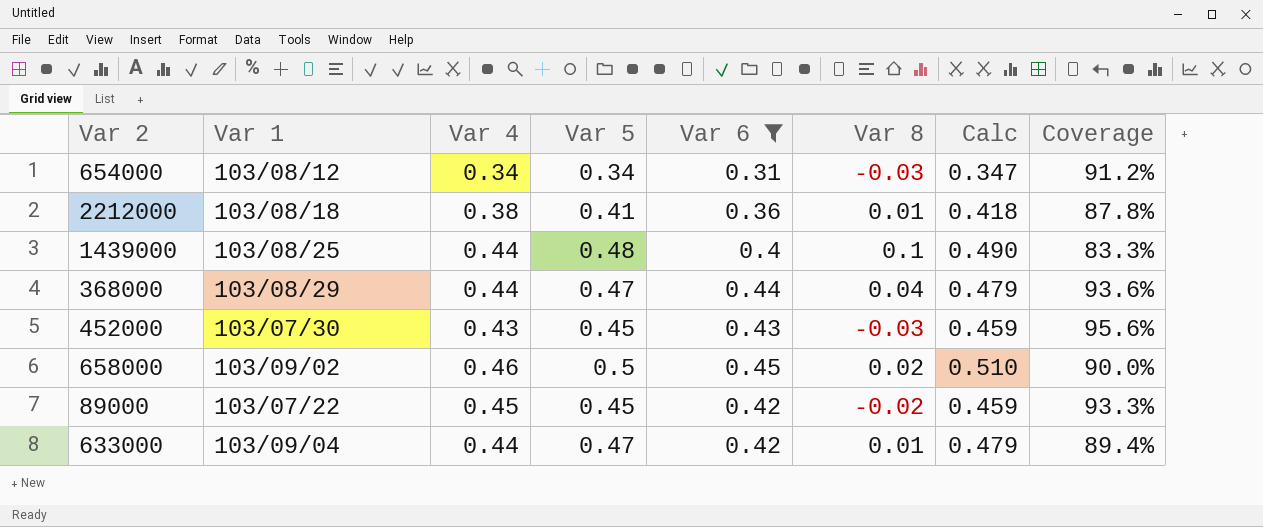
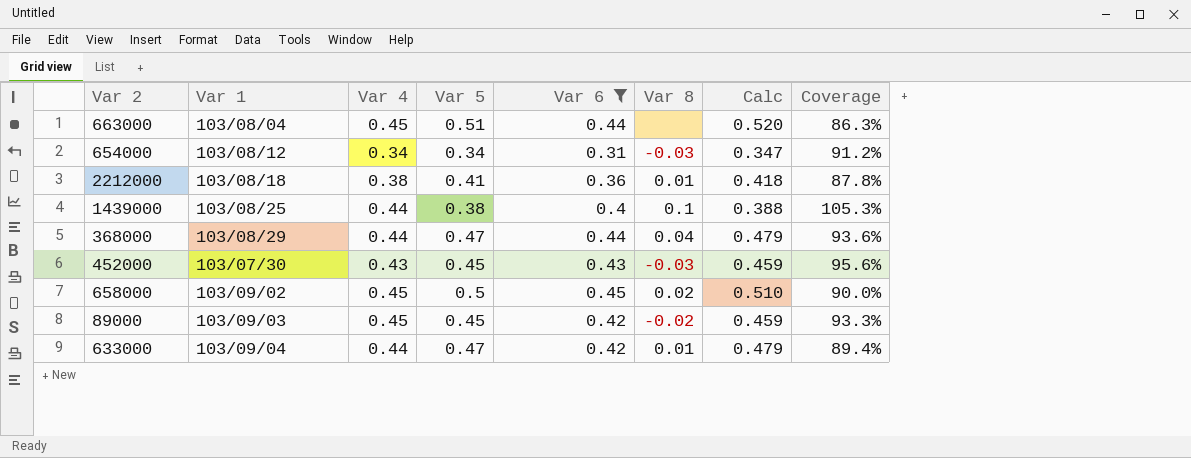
row 663000: none -> 103/08/04 | 0.45 | 0.51 | 0.44 | none | 0.520 | 86.3%
1439000 | Var 5: 0.48 -> 0.38
1439000 | Calc: 0.490 -> 0.388
1439000 | Coverage: 83.3% -> 105.3%
658000 | Var 4: 0.46 -> 0.45
89000 | Var 1: 103/07/22 -> 103/09/03

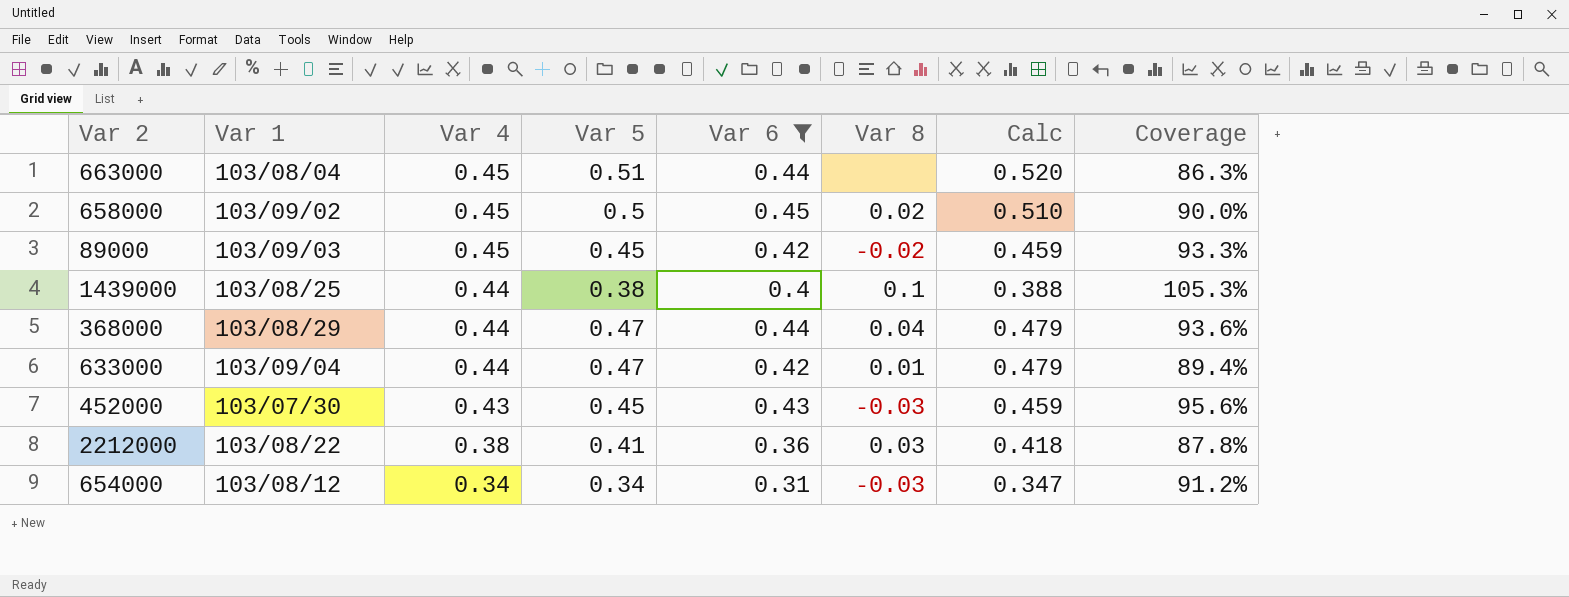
row order: none -> Var 4 descending
2212000 | Var 1: 103/08/18 -> 103/08/22
2212000 | Var 8: 0.01 -> 0.03

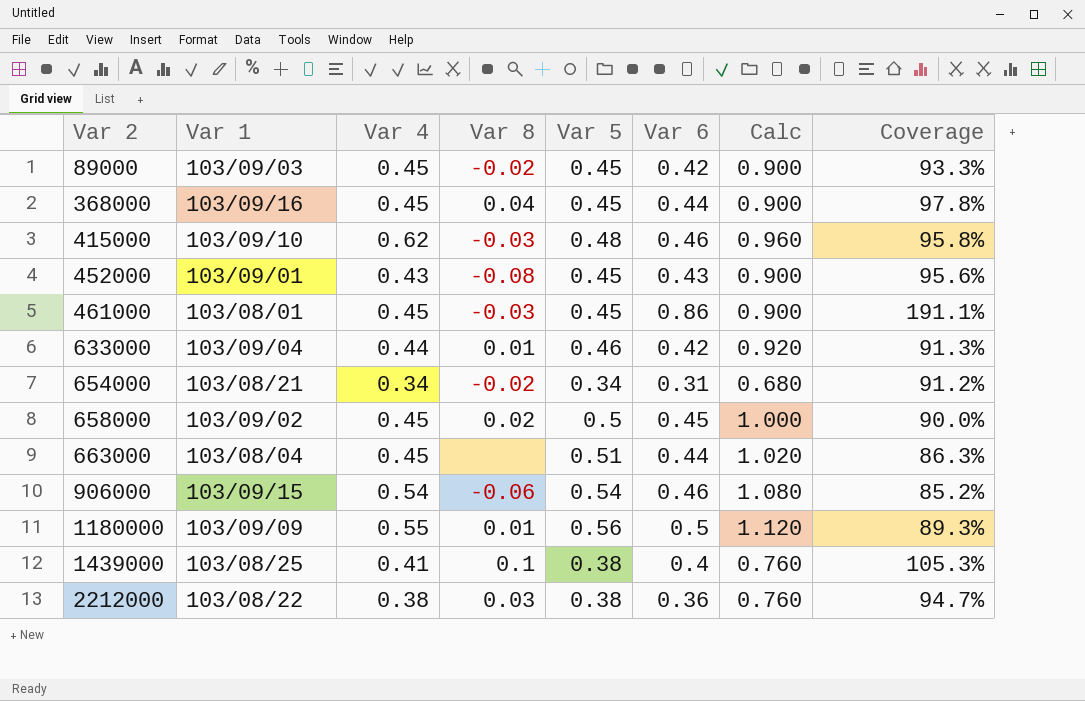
filter: Var 6 <= 0.45 -> none
row order: Var 4 descending -> Var 2 ascending
column Var 8 | position: 6 -> 4
column Calc | formula: [Var 5] * 1.02 -> [Var 5] * 2
368000 | Var 1: 103/08/29 -> 103/09/16
368000 | Var 4: 0.44 -> 0.45
368000 | Var 5: 0.47 -> 0.45
368000 | Coverage: 93.6% -> 97.8%
452000 | Var 1: 103/07/30 -> 103/09/01
452000 | Var 8: -0.03 -> -0.08
633000 | Var 5: 0.47 -> 0.46
633000 | Coverage: 89.4% -> 91.3%
654000 | Var 1: 103/08/12 -> 103/08/21
654000 | Var 8: -0.03 -> -0.02
1439000 | Var 4: 0.44 -> 0.41
2212000 | Var 5: 0.41 -> 0.38
2212000 | Coverage: 87.8% -> 94.7%

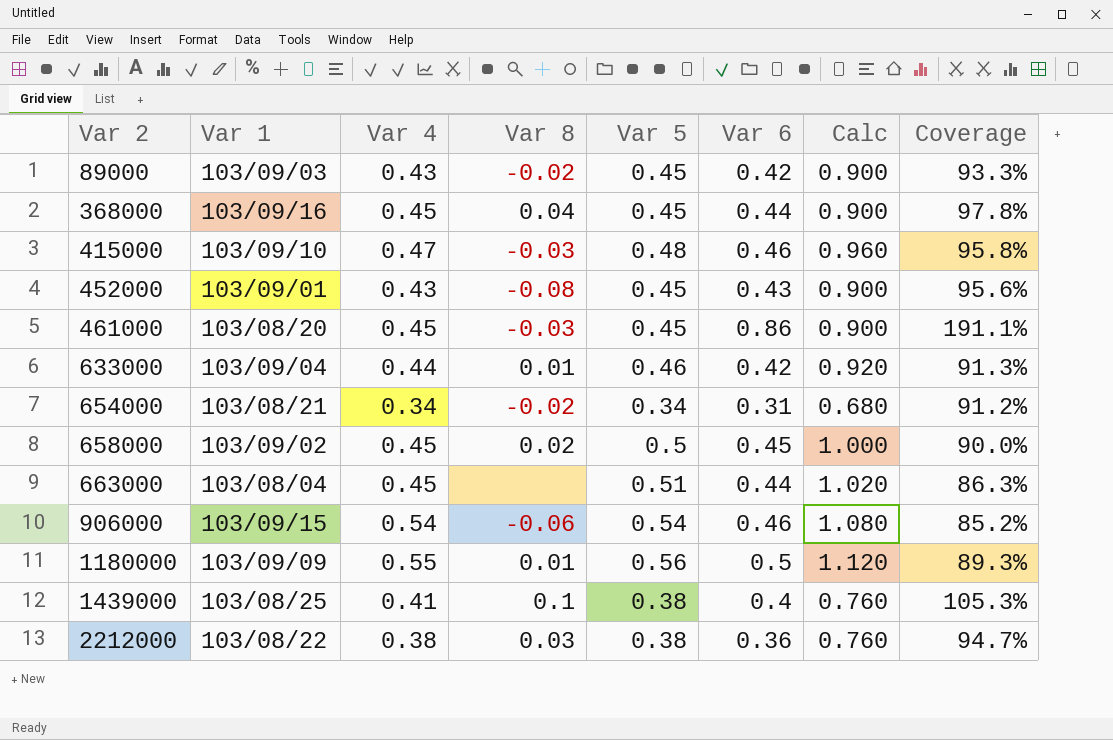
89000 | Var 4: 0.45 -> 0.43
415000 | Var 4: 0.62 -> 0.47
461000 | Var 1: 103/08/01 -> 103/08/20

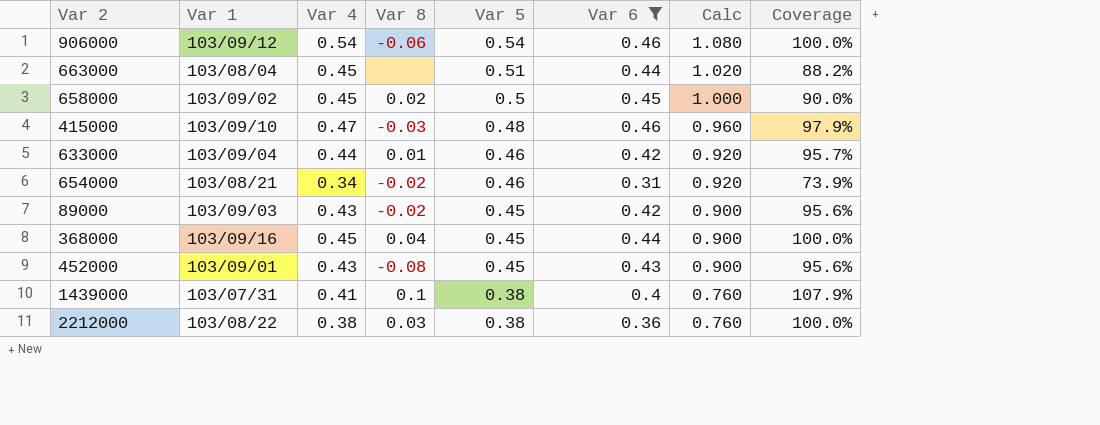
filter: none -> Var 6 <= 0.46
row order: Var 2 ascending -> Var 5 descending
column Coverage | formula: [Var 6] / [Var 5] -> [Var 4] / [Var 5]
906000 | Var 1: 103/09/15 -> 103/09/12
654000 | Var 5: 0.34 -> 0.46
654000 | Calc: 0.680 -> 0.920
1439000 | Var 1: 103/08/25 -> 103/07/31

